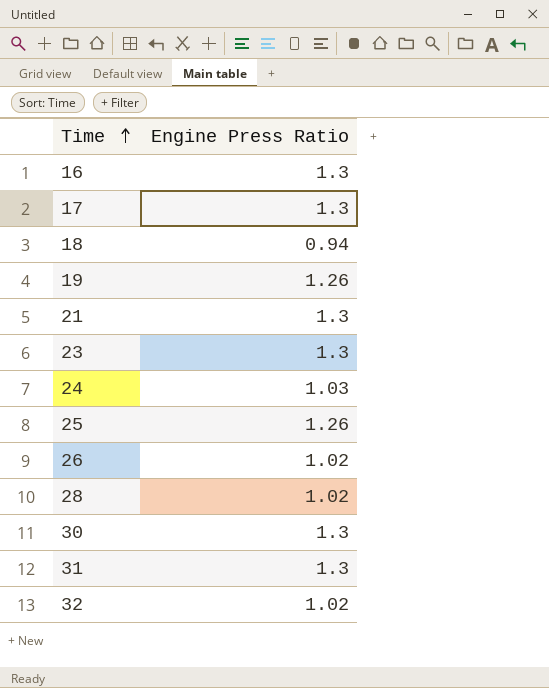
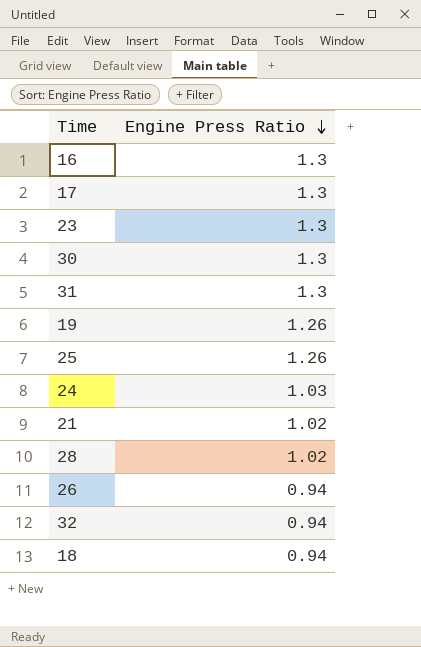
row order: Time ascending -> Engine Press Ratio descending
21 | Engine Press Ratio: 1.3 -> 1.02
26 | Engine Press Ratio: 1.02 -> 0.94
32 | Engine Press Ratio: 1.02 -> 0.94

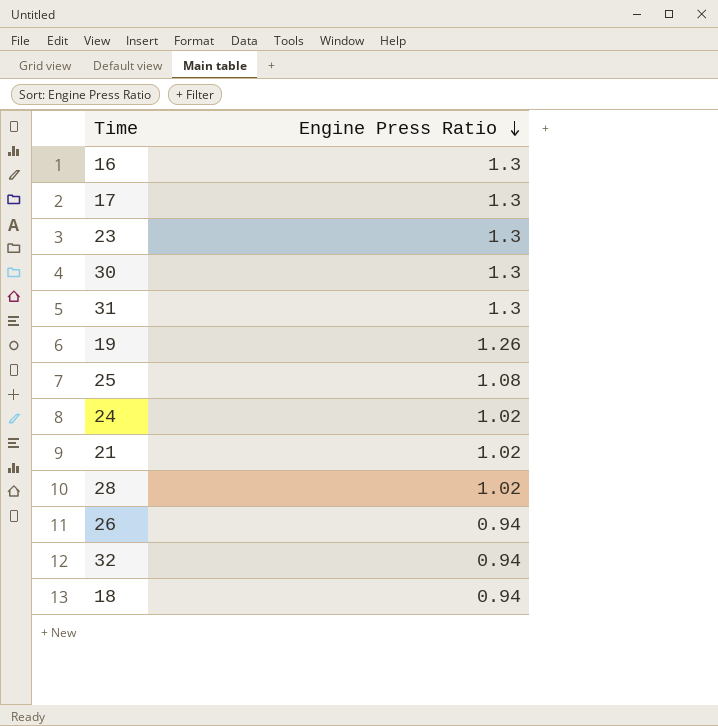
25 | Engine Press Ratio: 1.26 -> 1.08
24 | Engine Press Ratio: 1.03 -> 1.02

